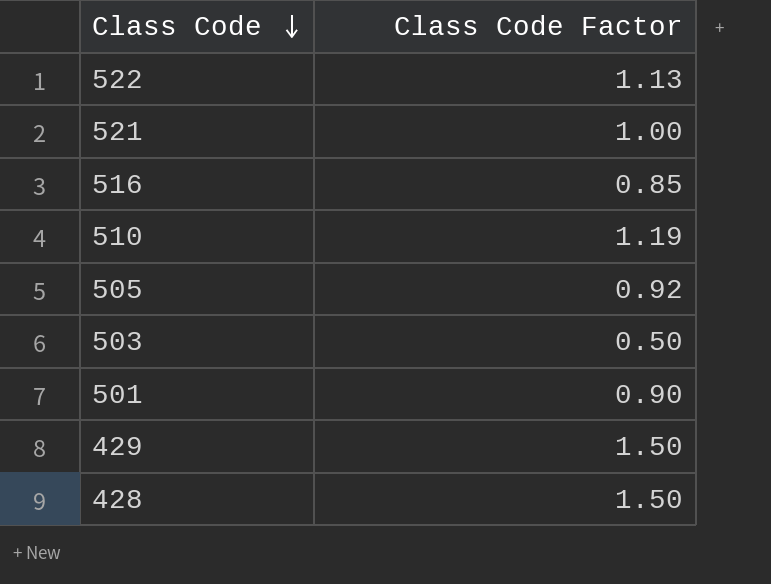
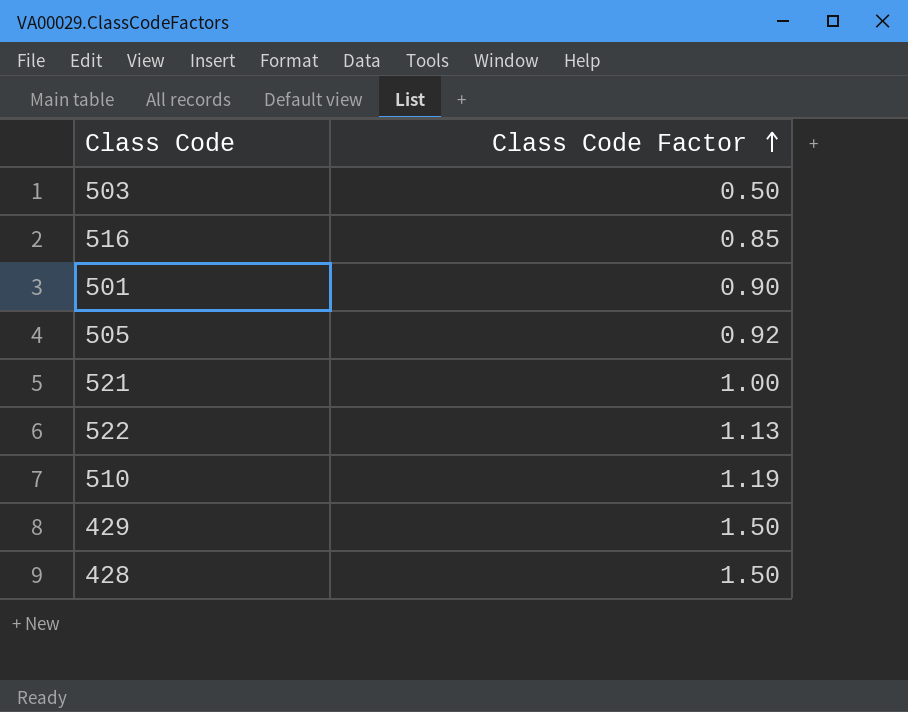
row order: Class Code descending -> Class Code Factor ascending

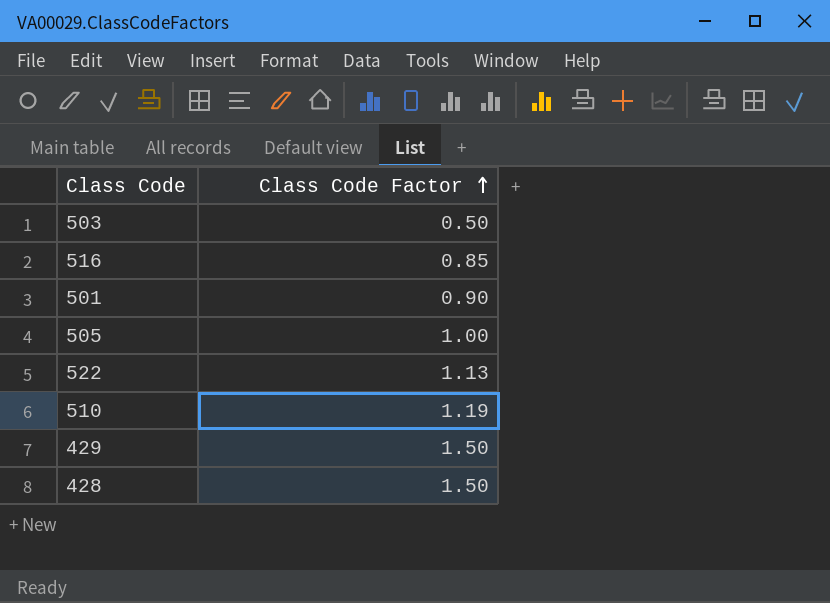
row 521: 1.00 -> none
505 | Class Code Factor: 0.92 -> 1.00

